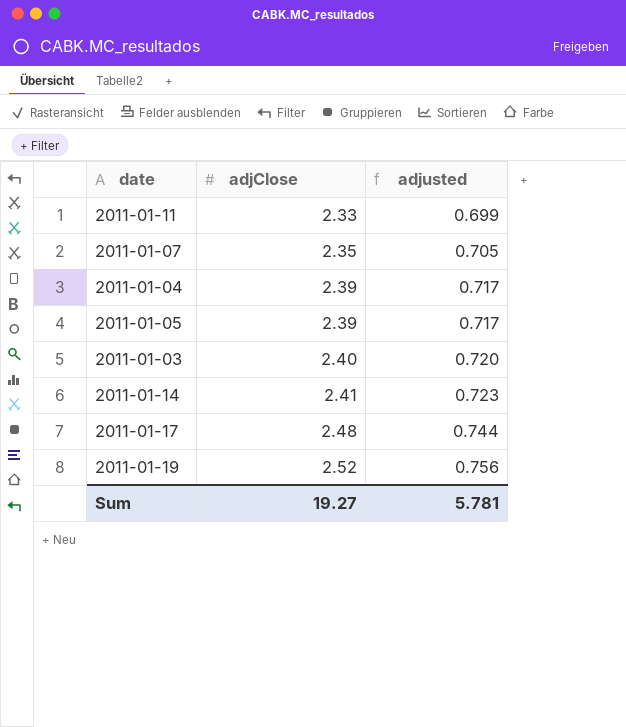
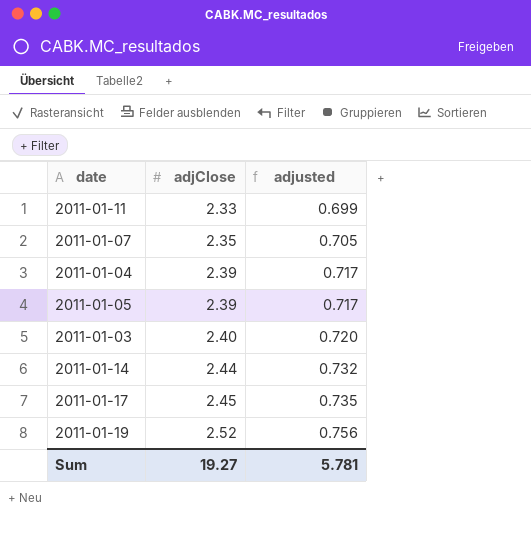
2011-01-14 | adjClose: 2.41 -> 2.44
2011-01-14 | adjusted: 0.723 -> 0.732
2011-01-17 | adjClose: 2.48 -> 2.45
2011-01-17 | adjusted: 0.744 -> 0.735

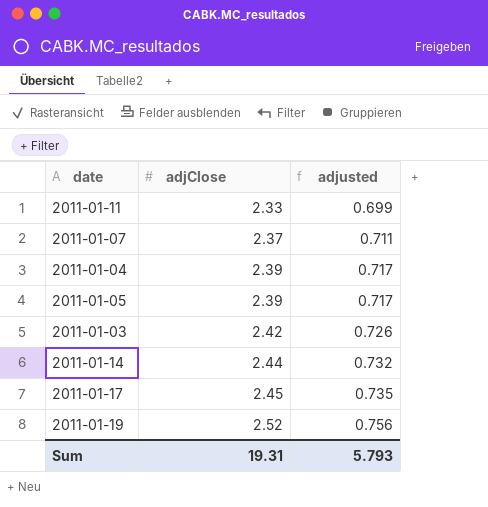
2011-01-07 | adjClose: 2.35 -> 2.37
2011-01-07 | adjusted: 0.705 -> 0.711
2011-01-03 | adjClose: 2.40 -> 2.42
2011-01-03 | adjusted: 0.720 -> 0.726
Sum | adjClose: 19.27 -> 19.31
Sum | adjusted: 5.781 -> 5.793

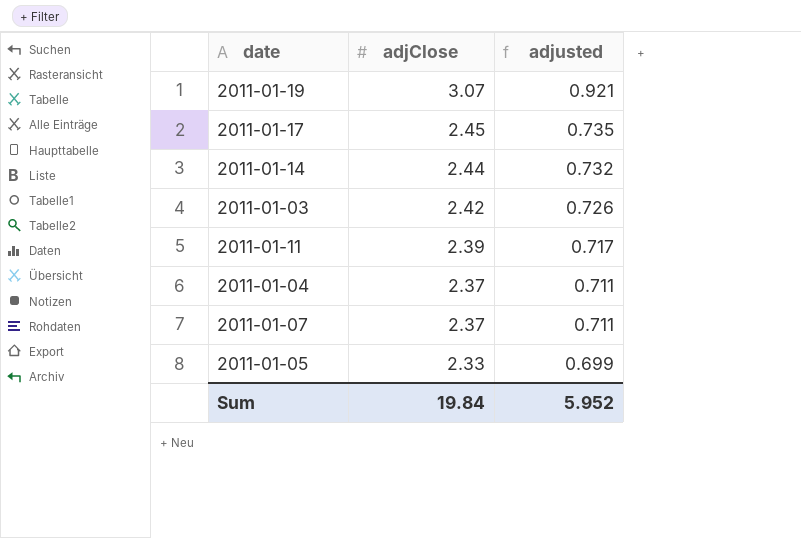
row order: adjClose ascending -> adjClose descending
2011-01-19 | adjClose: 2.52 -> 3.07
2011-01-19 | adjusted: 0.756 -> 0.921
2011-01-11 | adjClose: 2.33 -> 2.39
2011-01-11 | adjusted: 0.699 -> 0.717
2011-01-04 | adjClose: 2.39 -> 2.37
2011-01-04 | adjusted: 0.717 -> 0.711
2011-01-05 | adjClose: 2.39 -> 2.33
2011-01-05 | adjusted: 0.717 -> 0.699
Sum | adjClose: 19.31 -> 19.84
Sum | adjusted: 5.793 -> 5.952

